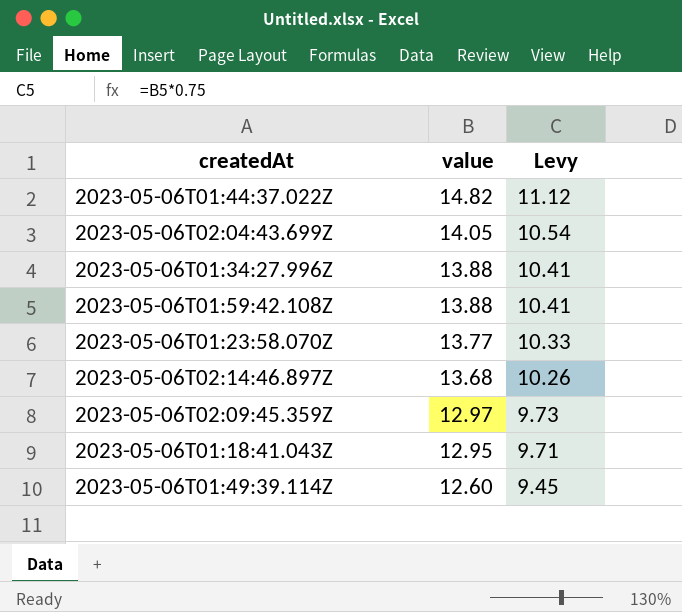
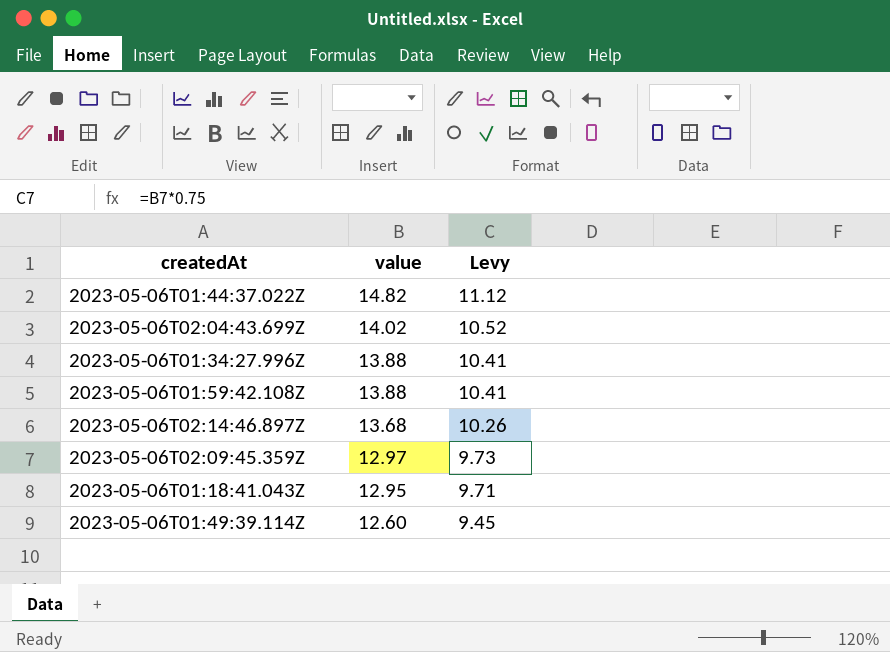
row 2023-05-06T01:23:58.070Z: 13.77 | 10.33 -> none
2023-05-06T02:04:43.699Z | value: 14.05 -> 14.02
2023-05-06T02:04:43.699Z | Levy: 10.54 -> 10.52

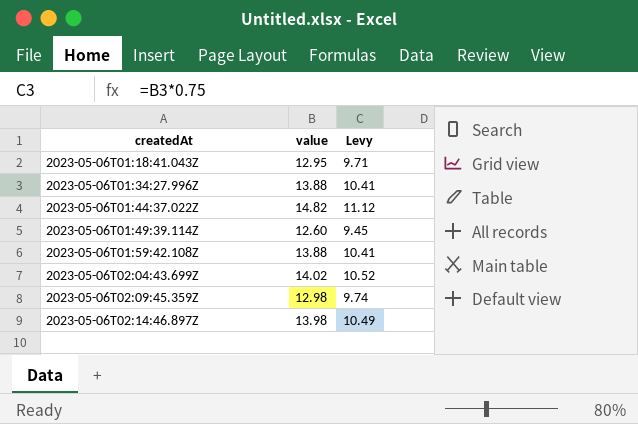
row order: value descending -> createdAt ascending
2023-05-06T02:09:45.359Z | value: 12.97 -> 12.98
2023-05-06T02:09:45.359Z | Levy: 9.73 -> 9.74
2023-05-06T02:14:46.897Z | value: 13.68 -> 13.98
2023-05-06T02:14:46.897Z | Levy: 10.26 -> 10.49

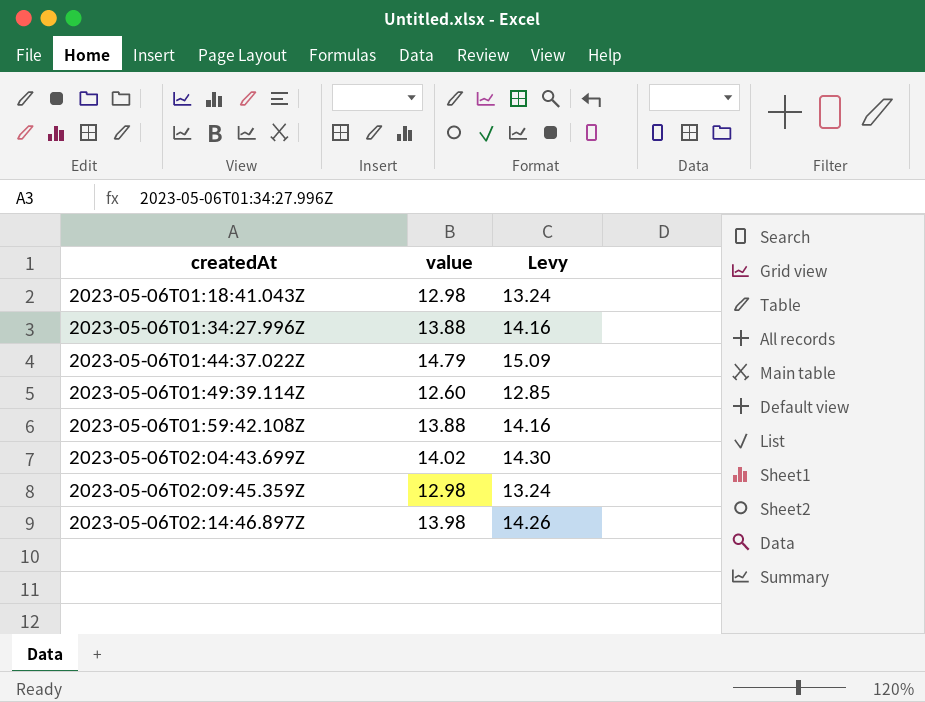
column Levy | formula: [value] * 0.75 -> [value] * 1.02
2023-05-06T01:18:41.043Z | value: 12.95 -> 12.98
2023-05-06T01:44:37.022Z | value: 14.82 -> 14.79

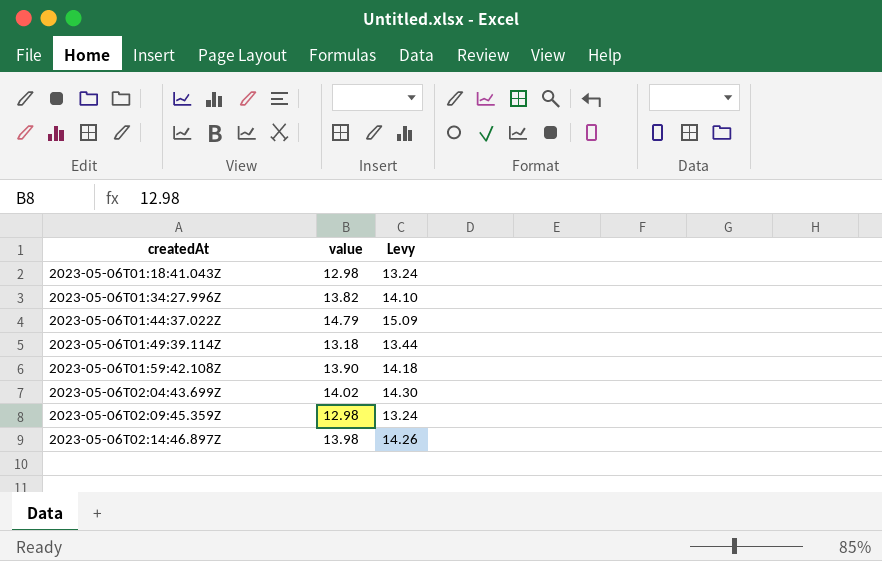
2023-05-06T01:34:27.996Z | value: 13.88 -> 13.82
2023-05-06T01:34:27.996Z | Levy: 14.16 -> 14.10
2023-05-06T01:49:39.114Z | value: 12.60 -> 13.18
2023-05-06T01:49:39.114Z | Levy: 12.85 -> 13.44
2023-05-06T01:59:42.108Z | value: 13.88 -> 13.90
2023-05-06T01:59:42.108Z | Levy: 14.16 -> 14.18

